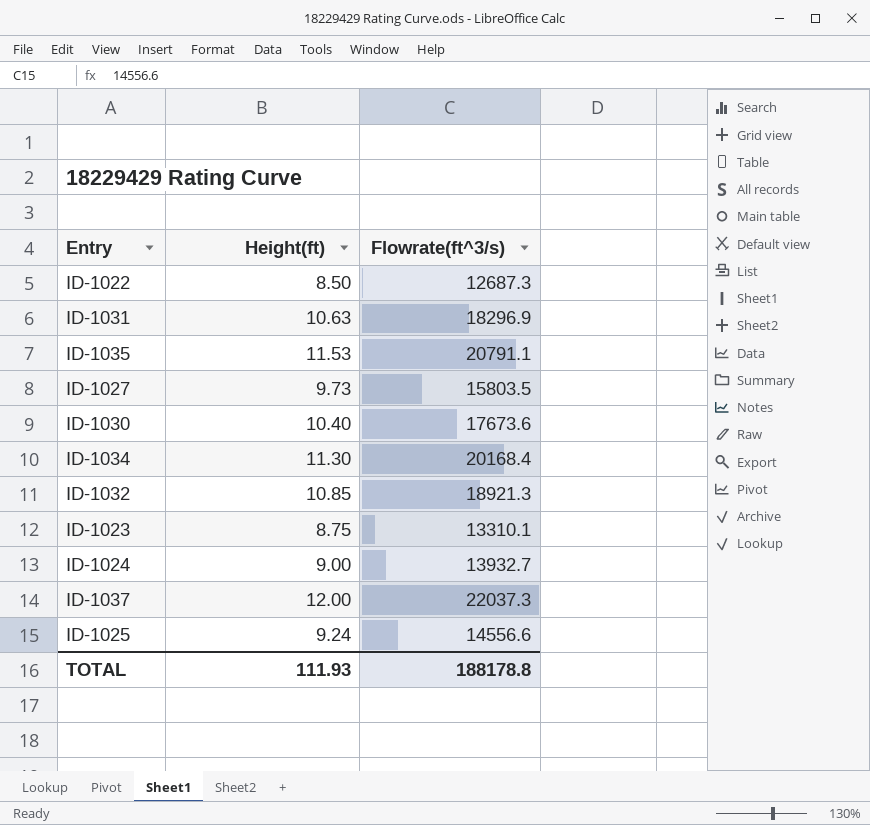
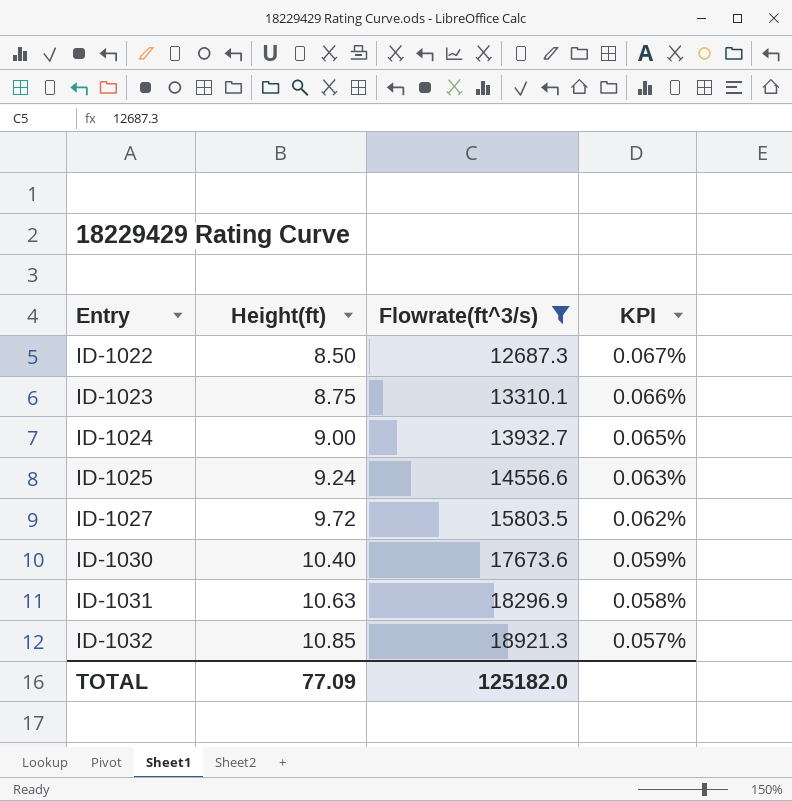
filter: none -> Flowrate(ft^3/s) <= 18921.3
row order: none -> Entry ascending
column KPI | formula: none -> [Height(ft)] / [Flowrate(ft^3/s)]
ID-1027 | Height(ft): 9.73 -> 9.72
TOTAL | Height(ft): 111.93 -> 77.09
TOTAL | Flowrate(ft^3/s): 188178.8 -> 125182.0

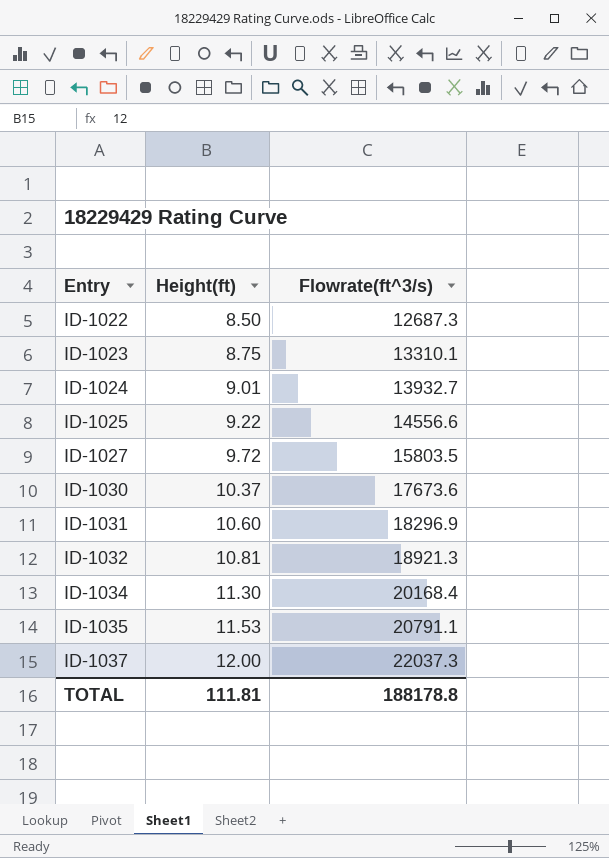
filter: Flowrate(ft^3/s) <= 18921.3 -> none
column KPI | formula: [Height(ft)] / [Flowrate(ft^3/s)] -> none
ID-1024 | Height(ft): 9.00 -> 9.01
ID-1025 | Height(ft): 9.24 -> 9.22
ID-1030 | Height(ft): 10.40 -> 10.37
ID-1031 | Height(ft): 10.63 -> 10.60
ID-1032 | Height(ft): 10.85 -> 10.81
TOTAL | Height(ft): 77.09 -> 111.81
TOTAL | Flowrate(ft^3/s): 125182.0 -> 188178.8

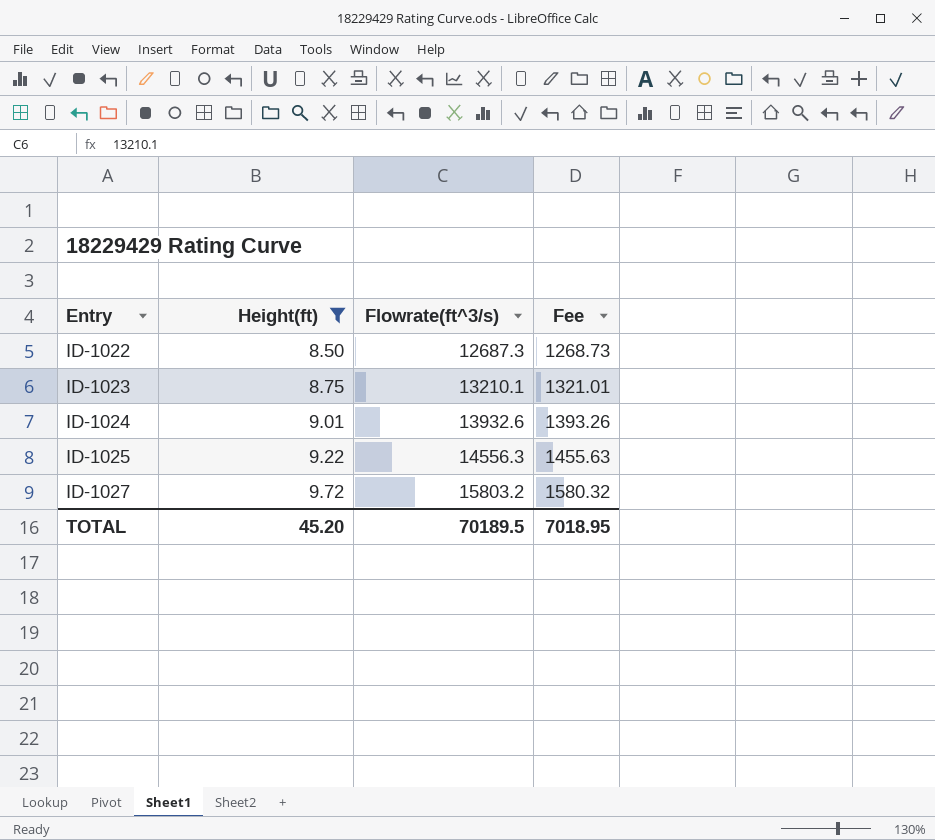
filter: none -> Height(ft) <= 9.72
column Fee | formula: none -> [Flowrate(ft^3/s)] * 0.1
ID-1023 | Flowrate(ft^3/s): 13310.1 -> 13210.1
ID-1024 | Flowrate(ft^3/s): 13932.7 -> 13932.6
ID-1025 | Flowrate(ft^3/s): 14556.6 -> 14556.3
ID-1027 | Flowrate(ft^3/s): 15803.5 -> 15803.2
TOTAL | Height(ft): 111.81 -> 45.20
TOTAL | Flowrate(ft^3/s): 188178.8 -> 70189.5

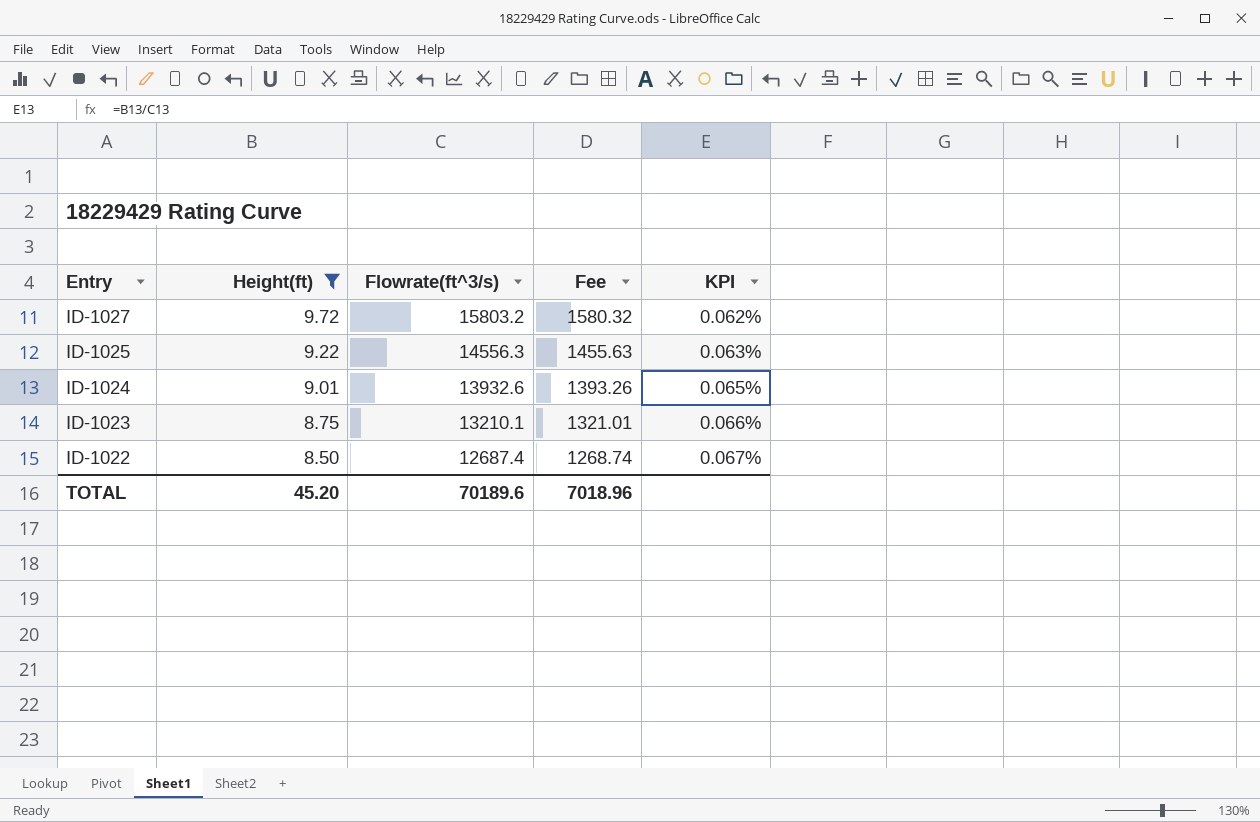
row order: Entry ascending -> Entry descending
column KPI | formula: none -> [Height(ft)] / [Flowrate(ft^3/s)]
ID-1022 | Flowrate(ft^3/s): 12687.3 -> 12687.4
ID-1022 | Fee: 1268.73 -> 1268.74
TOTAL | Flowrate(ft^3/s): 70189.5 -> 70189.6
TOTAL | Fee: 7018.95 -> 7018.96

